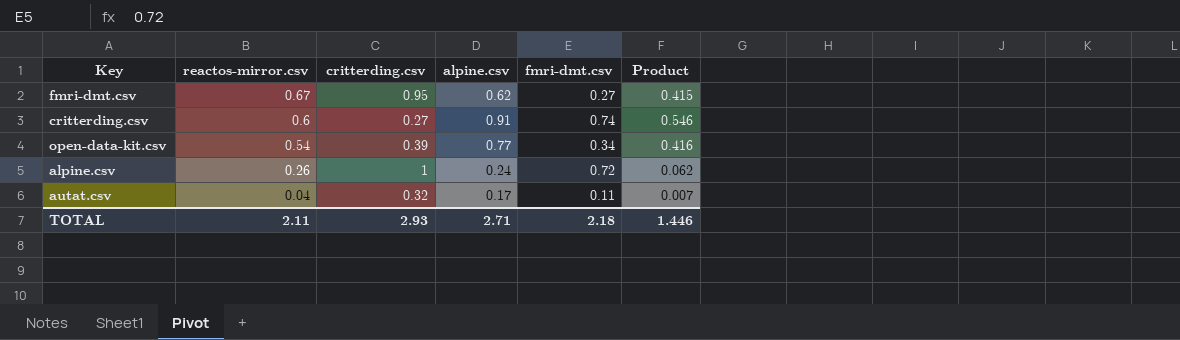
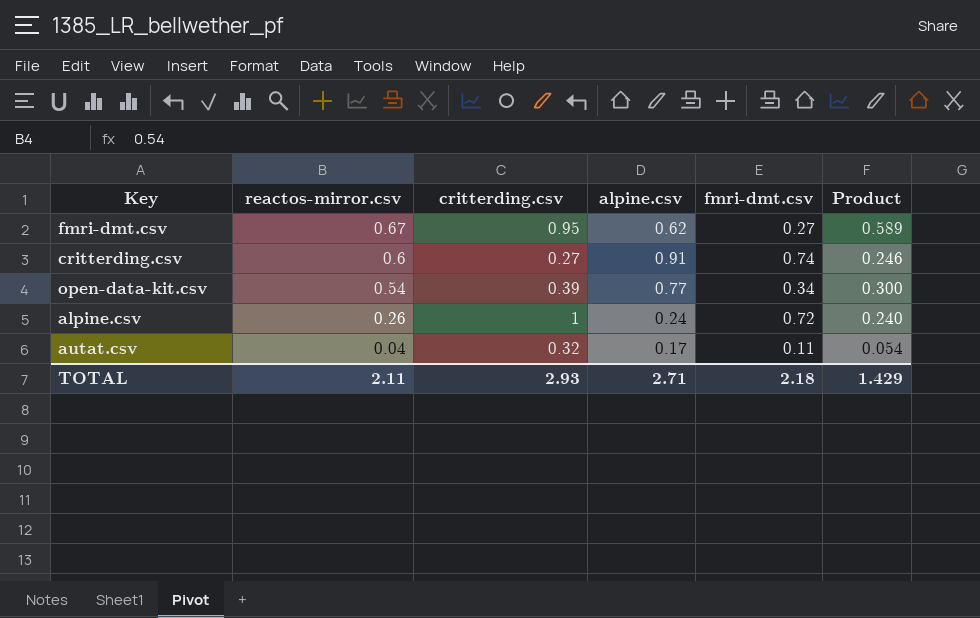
column Product | formula: [reactos-mirror.csv] * [alpine.csv] -> [critterding.csv] * [alpine.csv]
TOTAL | Product: 1.446 -> 1.429

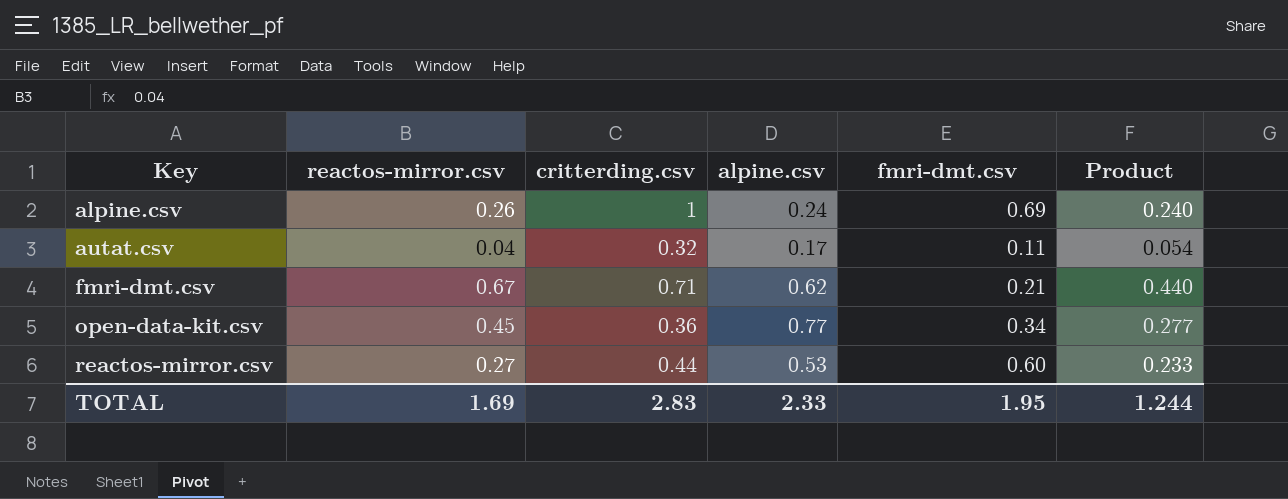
row order: reactos-mirror.csv descending -> Key ascending
row critterding.csv: 0.6 | 0.27 | 0.91 | 0.74 | 0.246 -> none
alpine.csv | fmri-dmt.csv: 0.72 -> 0.69
fmri-dmt.csv | critterding.csv: 0.95 -> 0.71
fmri-dmt.csv | fmri-dmt.csv: 0.27 -> 0.21
fmri-dmt.csv | Product: 0.589 -> 0.440
open-data-kit.csv | reactos-mirror.csv: 0.54 -> 0.45
open-data-kit.csv | critterding.csv: 0.39 -> 0.36
open-data-kit.csv | Product: 0.300 -> 0.277
row reactos-mirror.csv: none -> 0.27 | 0.44 | 0.53 | 0.60 | 0.233
TOTAL | reactos-mirror.csv: 2.11 -> 1.69
TOTAL | critterding.csv: 2.93 -> 2.83
TOTAL | alpine.csv: 2.71 -> 2.33
TOTAL | fmri-dmt.csv: 2.18 -> 1.95
TOTAL | Product: 1.429 -> 1.244

